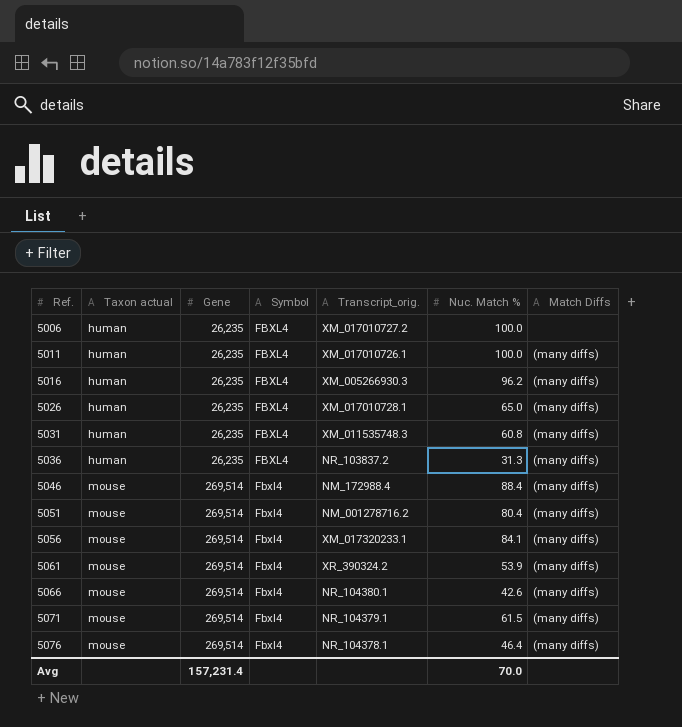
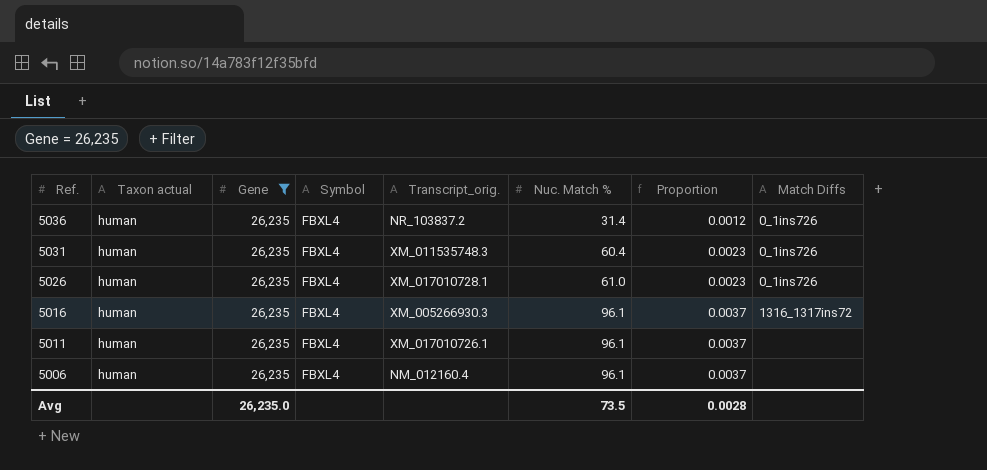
filter: none -> Gene = 26,235
row order: Ref. ascending -> Ref. descending
column Proportion | formula: none -> [Nuc. Match %] / [Gene]
5036 | Nuc. Match %: 31.3 -> 31.4
5036 | Match Diffs: (many diffs) -> 0_1ins726
5031 | Nuc. Match %: 60.8 -> 60.4
5031 | Match Diffs: (many diffs) -> 0_1ins726
5026 | Nuc. Match %: 65.0 -> 61.0
5026 | Match Diffs: (many diffs) -> 0_1ins726
5016 | Nuc. Match %: 96.2 -> 96.1
5016 | Match Diffs: (many diffs) -> 1316_1317ins72
5011 | Nuc. Match %: 100.0 -> 96.1
5011 | Match Diffs: (many diffs) -> none
5006 | Transcript_orig.: XM_017010727.2 -> NM_012160.4
5006 | Nuc. Match %: 100.0 -> 96.1
Avg | Gene: 157,231.4 -> 26,235.0
Avg | Nuc. Match %: 70.0 -> 73.5

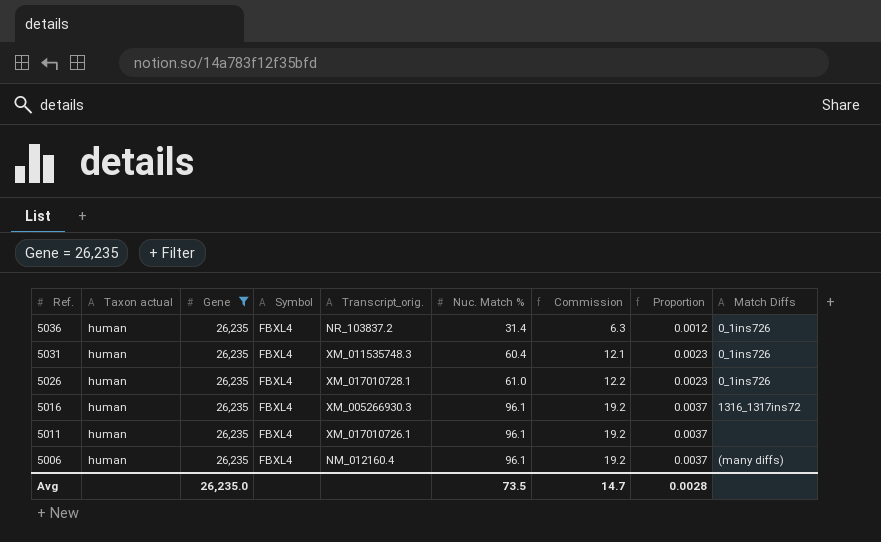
column Commission | formula: none -> [Nuc. Match %] * 0.2
5006 | Match Diffs: none -> (many diffs)

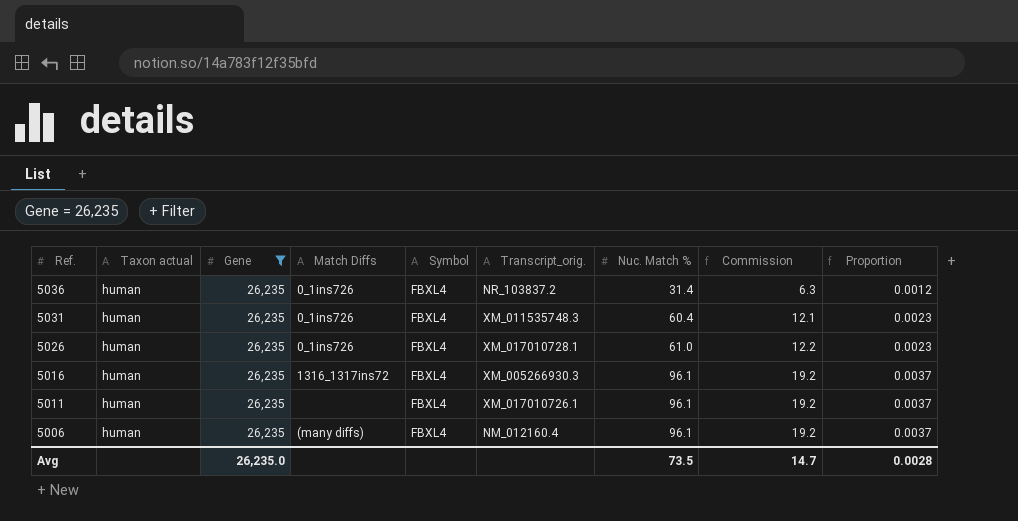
column Match Diffs | position: 9 -> 4

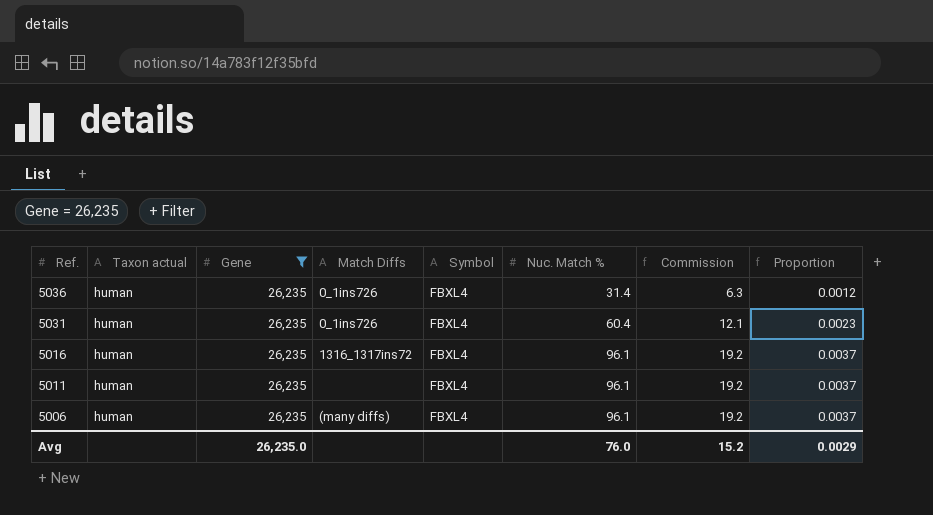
column Transcript_orig. | position: 6 -> none
row 5026: human | 26,235 | 0_1ins726 | FBXL4 | XM_017010728.1 | 61.0 | 12.2 | 0.0023 -> none
Avg | Nuc. Match %: 73.5 -> 76.0
Avg | Commission: 14.7 -> 15.2
Avg | Proportion: 0.0028 -> 0.0029

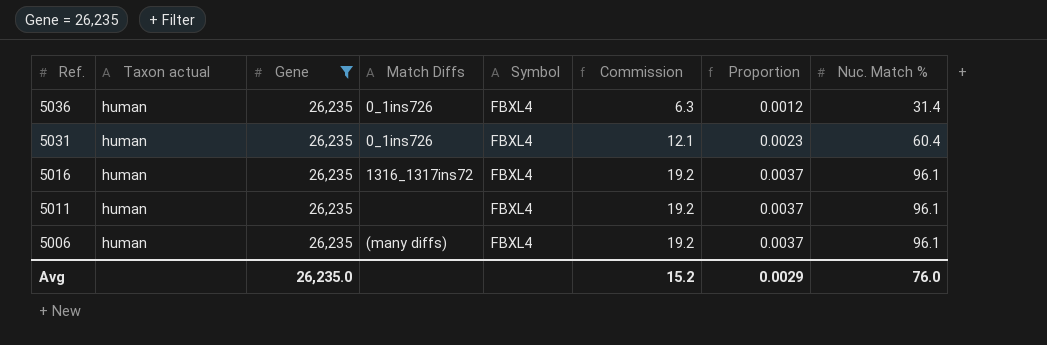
column Nuc. Match % | position: 6 -> 8

